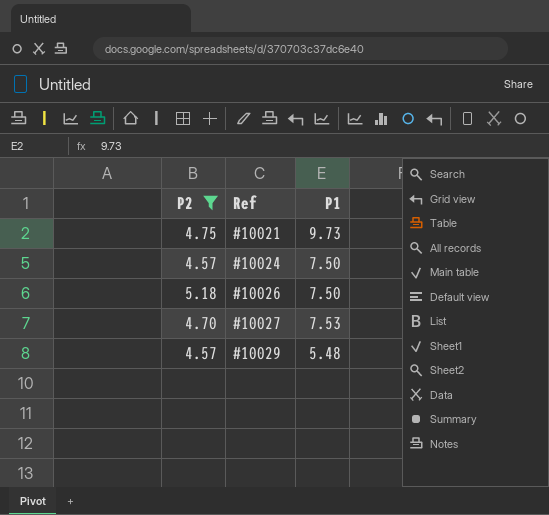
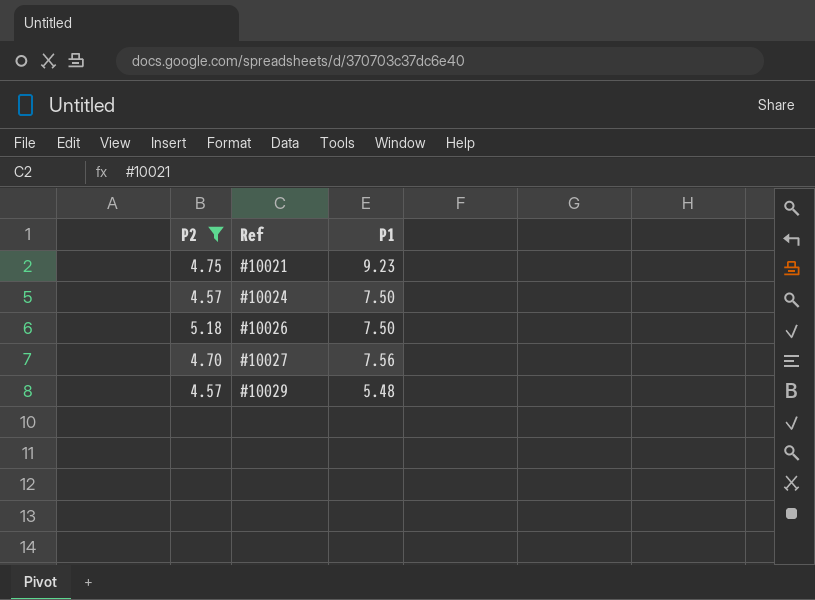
#10021 | P1: 9.73 -> 9.23
#10027 | P1: 7.53 -> 7.56

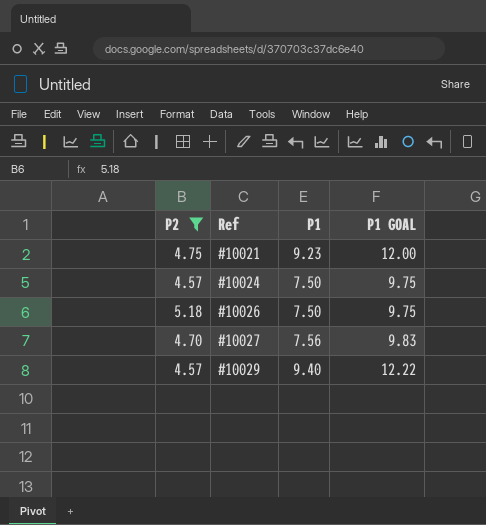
column P1 GOAL | formula: none -> [P1] * 1.3
#10029 | P1: 5.48 -> 9.40

